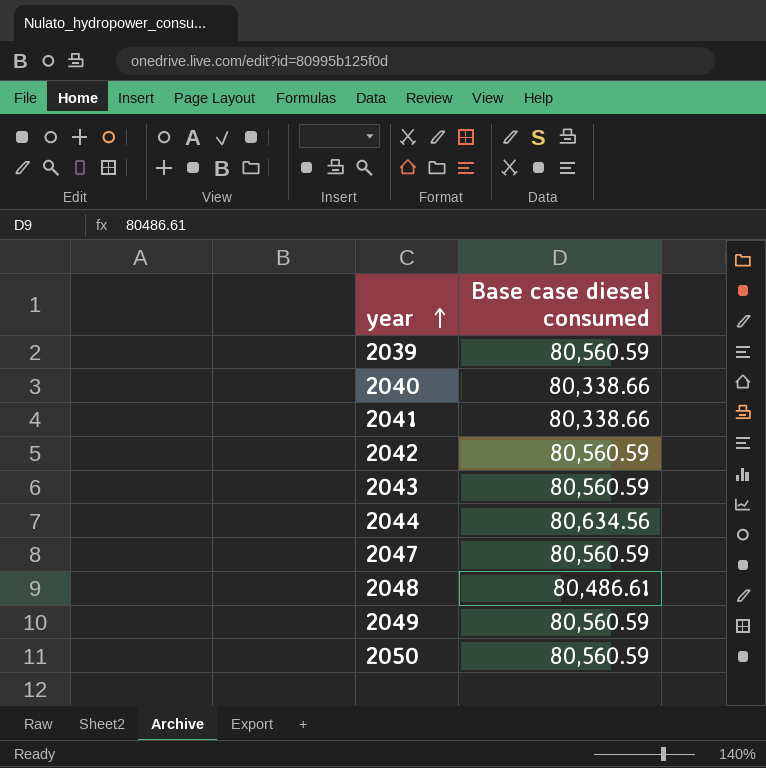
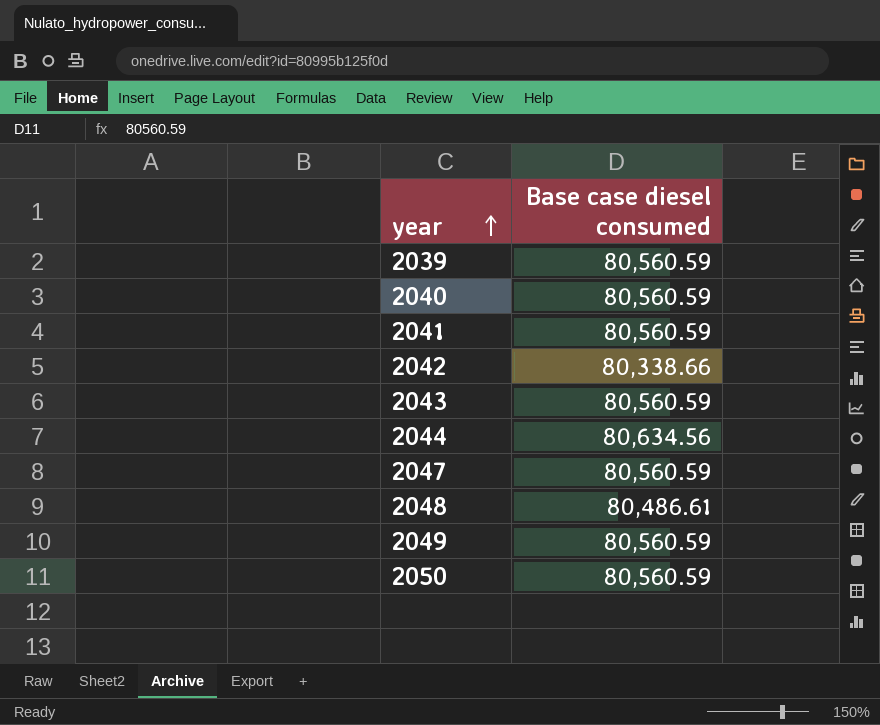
2040 | Base case diesel consumed: 80,338.66 -> 80,560.59
2041 | Base case diesel consumed: 80,338.66 -> 80,560.59
2042 | Base case diesel consumed: 80,560.59 -> 80,338.66

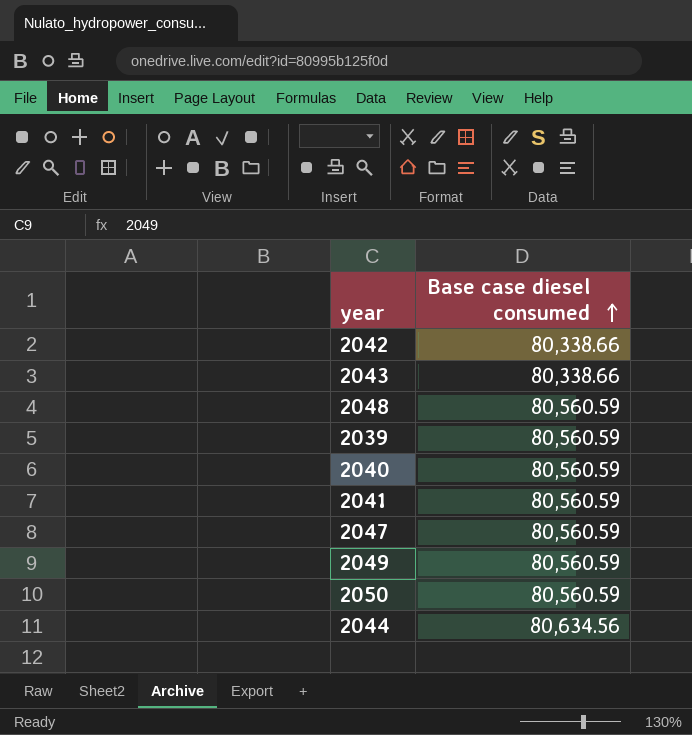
row order: year ascending -> Base case diesel consumed ascending
2043 | Base case diesel consumed: 80,560.59 -> 80,338.66
2048 | Base case diesel consumed: 80,486.61 -> 80,560.59

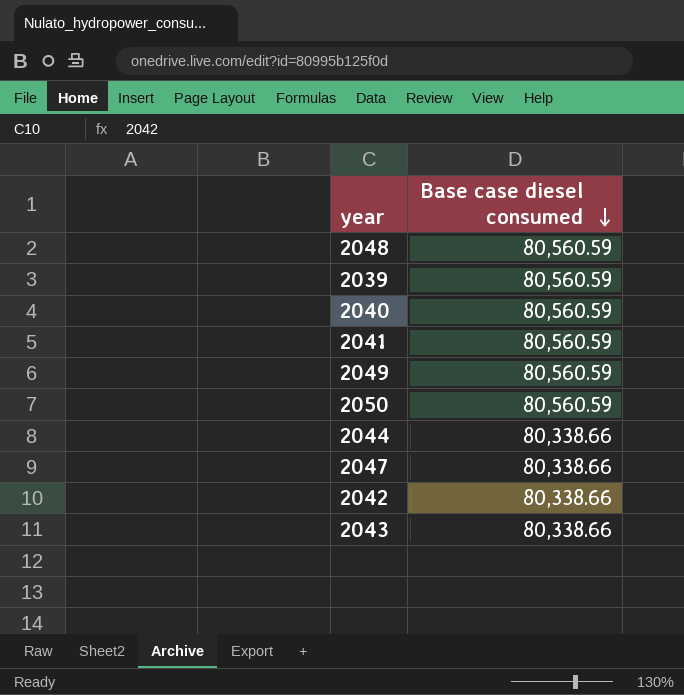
row order: Base case diesel consumed ascending -> Base case diesel consumed descending
2044 | Base case diesel consumed: 80,634.56 -> 80,338.66
2047 | Base case diesel consumed: 80,560.59 -> 80,338.66

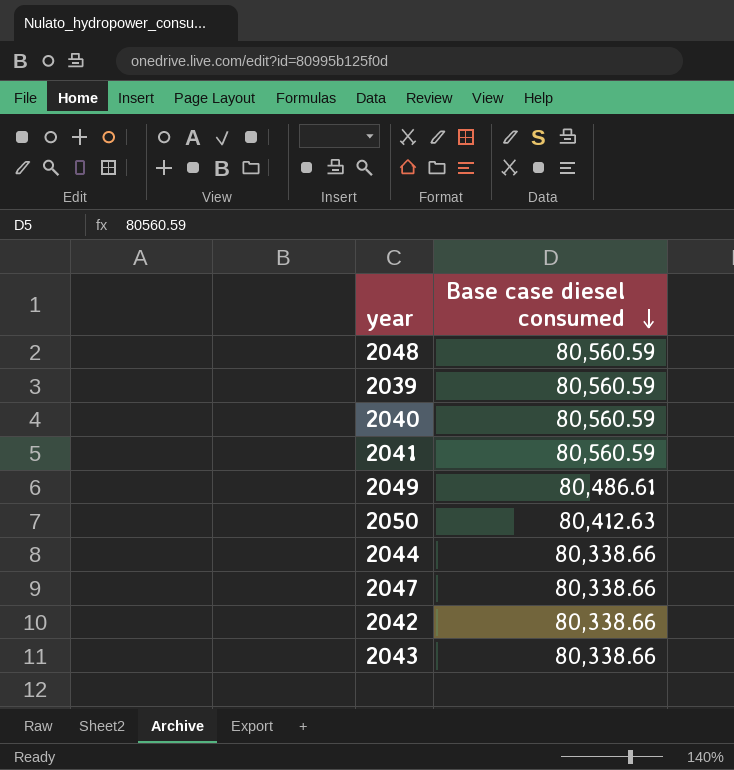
2049 | Base case diesel consumed: 80,560.59 -> 80,486.61
2050 | Base case diesel consumed: 80,560.59 -> 80,412.63

